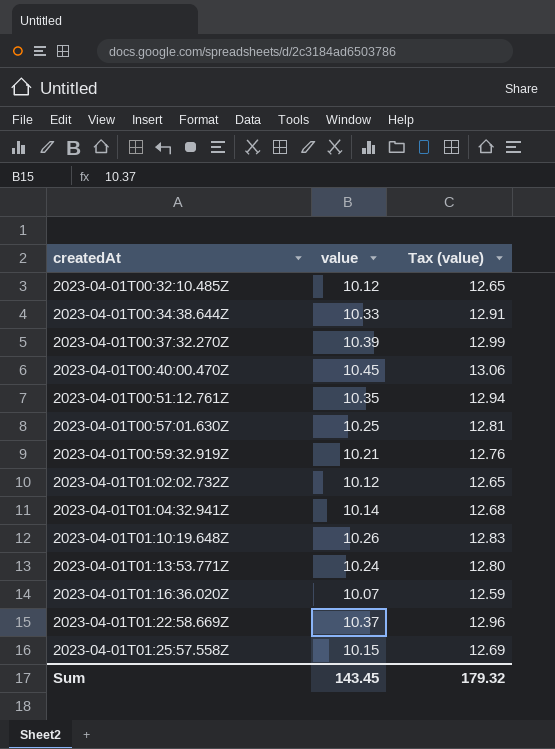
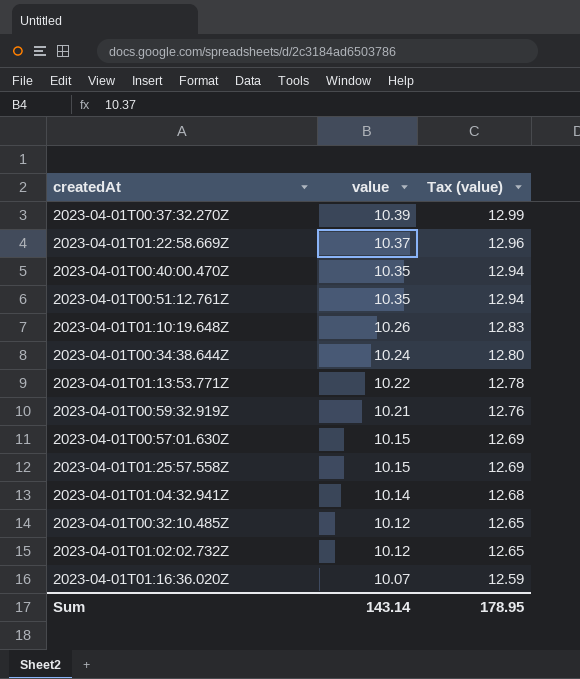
row order: createdAt ascending -> value descending
2023-04-01T00:40:00.470Z | value: 10.45 -> 10.35
2023-04-01T00:40:00.470Z | Tax (value): 13.06 -> 12.94
2023-04-01T00:34:38.644Z | value: 10.33 -> 10.24
2023-04-01T00:34:38.644Z | Tax (value): 12.91 -> 12.80
2023-04-01T01:13:53.771Z | value: 10.24 -> 10.22
2023-04-01T01:13:53.771Z | Tax (value): 12.80 -> 12.78
2023-04-01T00:57:01.630Z | value: 10.25 -> 10.15
2023-04-01T00:57:01.630Z | Tax (value): 12.81 -> 12.69
Sum | value: 143.45 -> 143.14
Sum | Tax (value): 179.32 -> 178.95

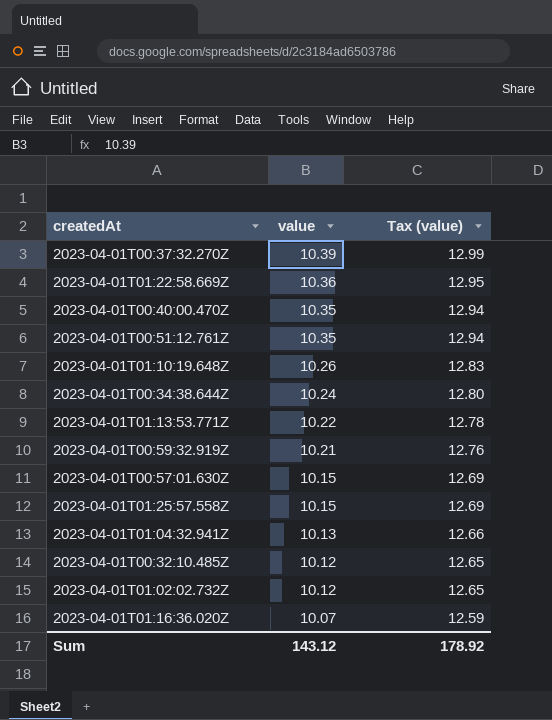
2023-04-01T01:22:58.669Z | value: 10.37 -> 10.36
2023-04-01T01:22:58.669Z | Tax (value): 12.96 -> 12.95
2023-04-01T01:04:32.941Z | value: 10.14 -> 10.13
2023-04-01T01:04:32.941Z | Tax (value): 12.68 -> 12.66
Sum | value: 143.14 -> 143.12
Sum | Tax (value): 178.95 -> 178.92

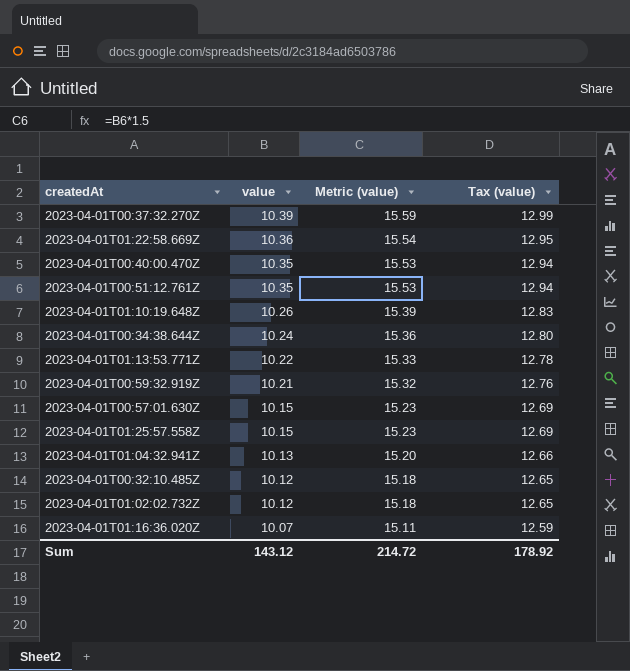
column Metric (value) | formula: none -> [value] * 1.5

